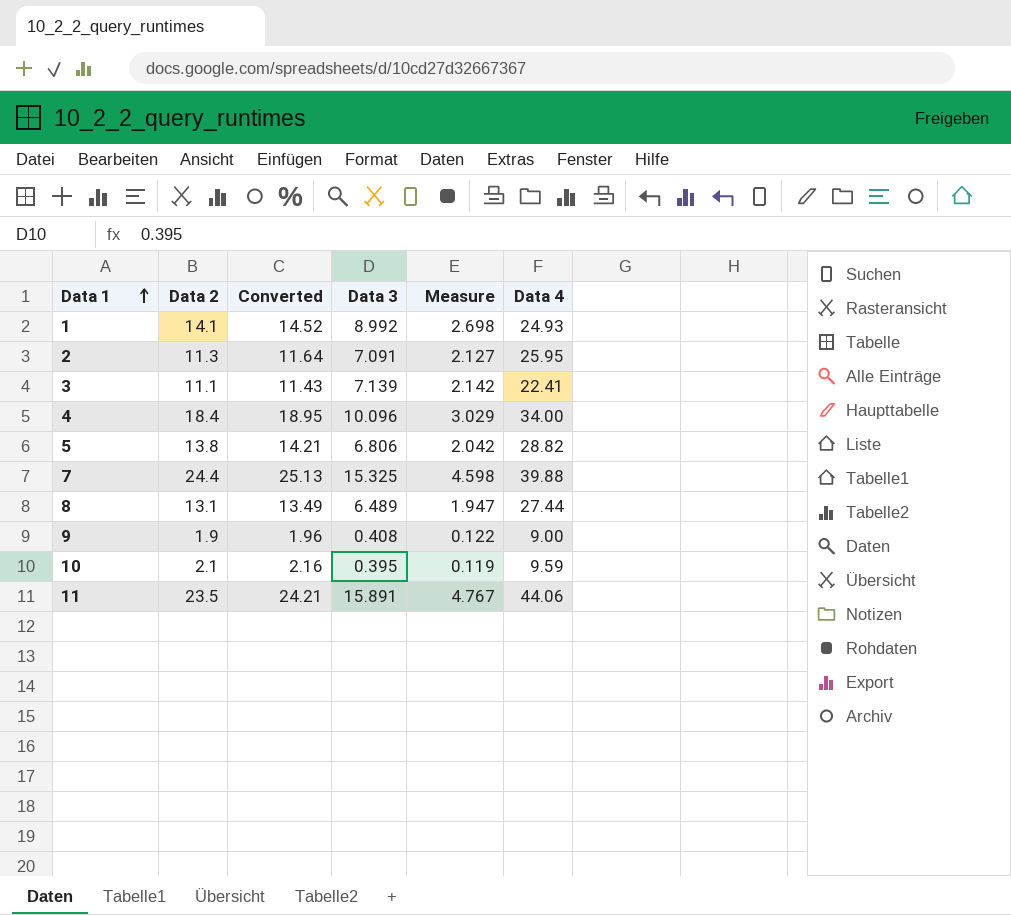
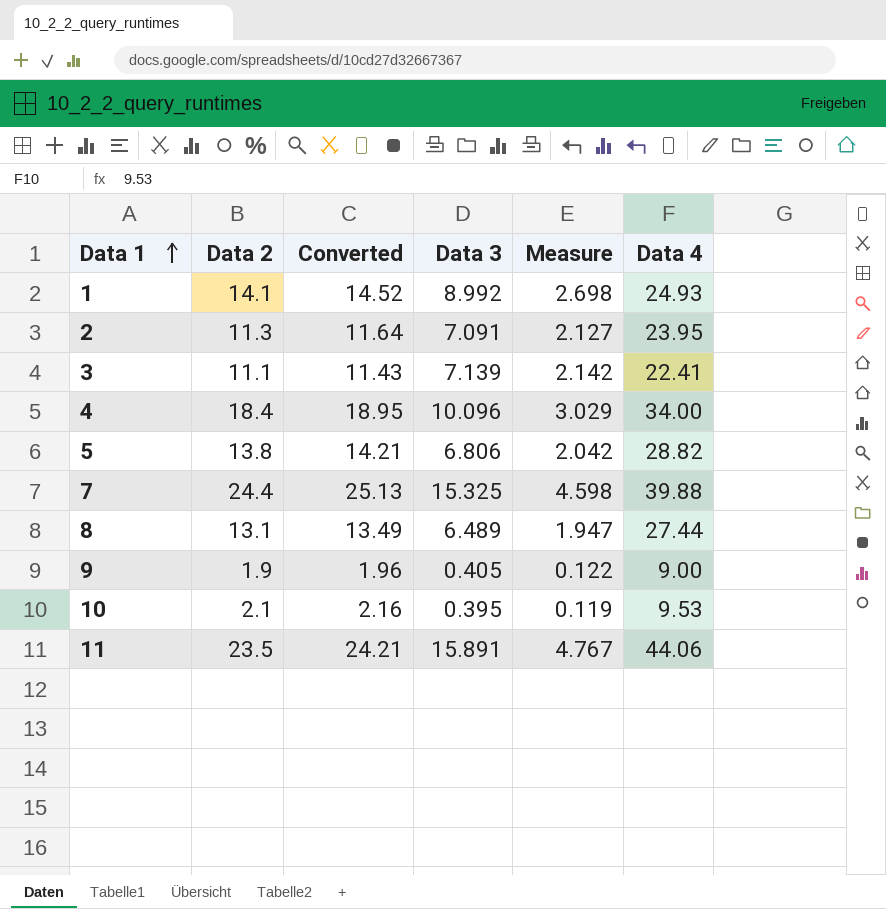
2 | Data 4: 25.95 -> 23.95
9 | Data 3: 0.408 -> 0.405
10 | Data 4: 9.59 -> 9.53

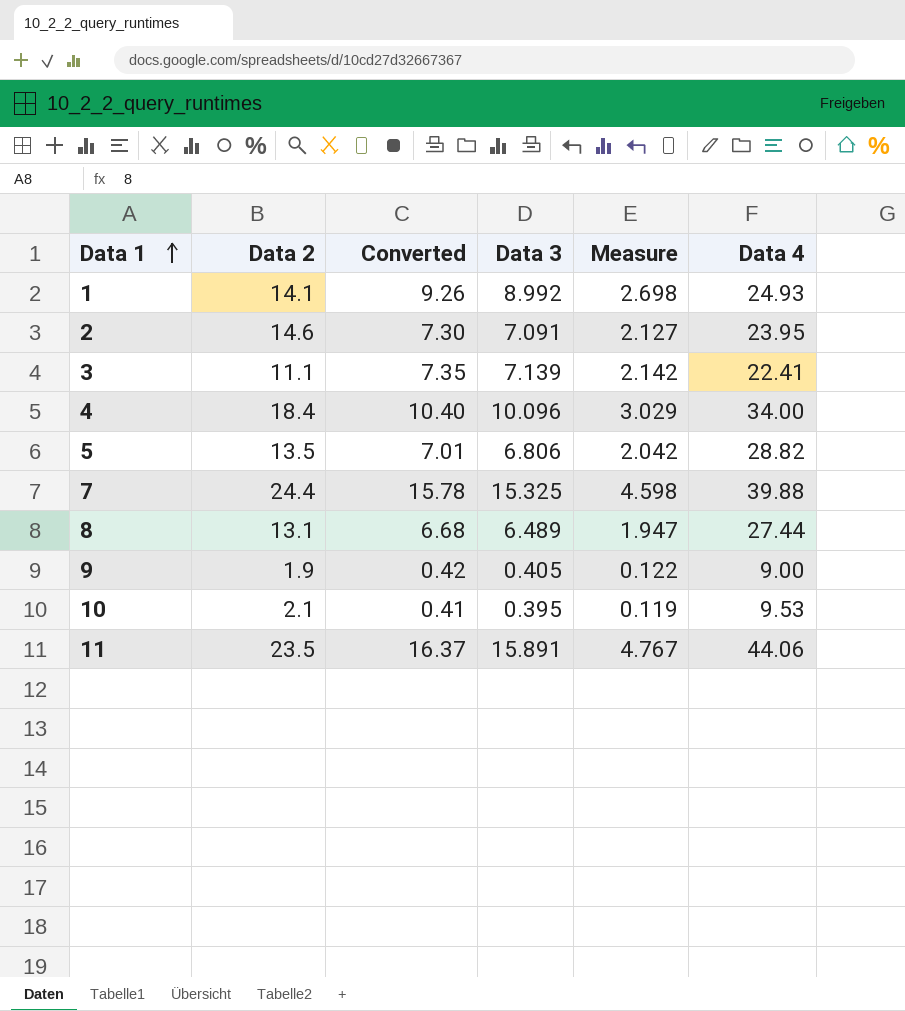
column Converted | formula: [Data 2] * 1.03 -> [Data 3] * 1.03
2 | Data 2: 11.3 -> 14.6
5 | Data 2: 13.8 -> 13.5

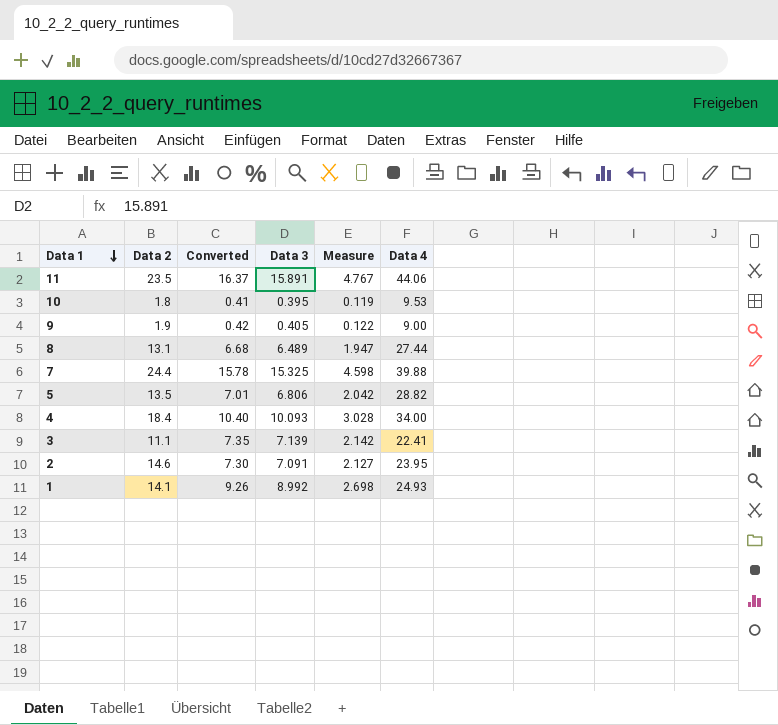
row order: Data 1 ascending -> Data 1 descending
10 | Data 2: 2.1 -> 1.8
4 | Data 3: 10.096 -> 10.093
4 | Measure: 3.029 -> 3.028

